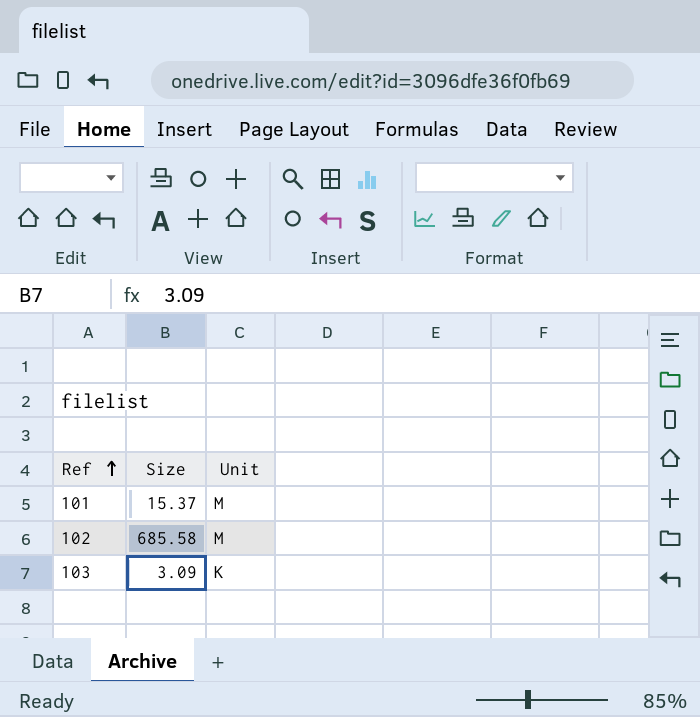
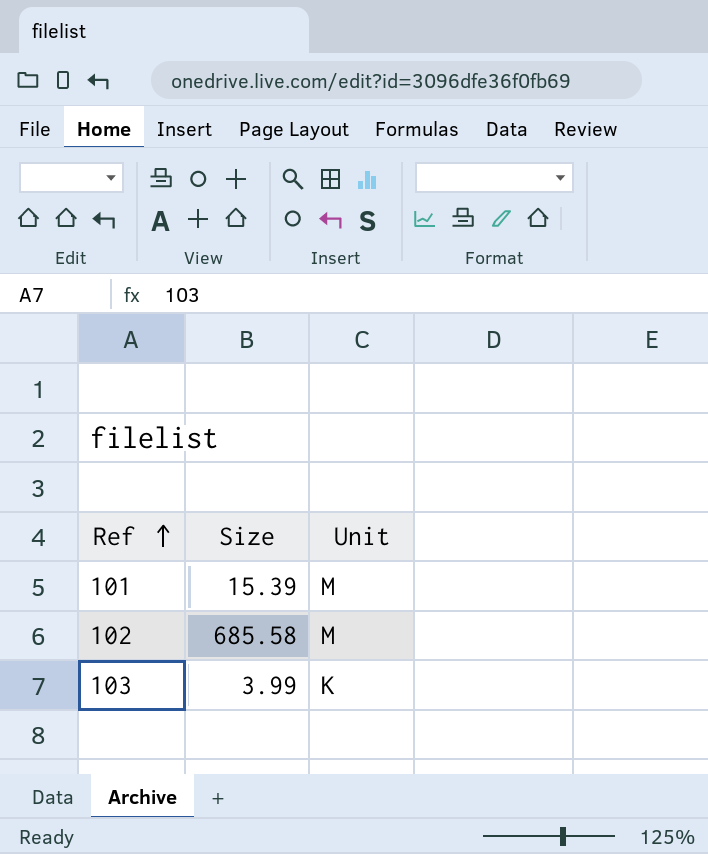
101 | Size: 15.37 -> 15.39
103 | Size: 3.09 -> 3.99

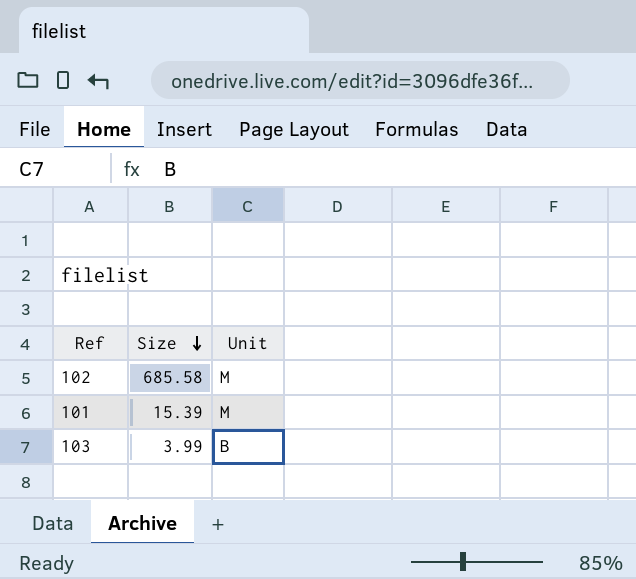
row order: Ref ascending -> Size descending
103 | Unit: K -> B

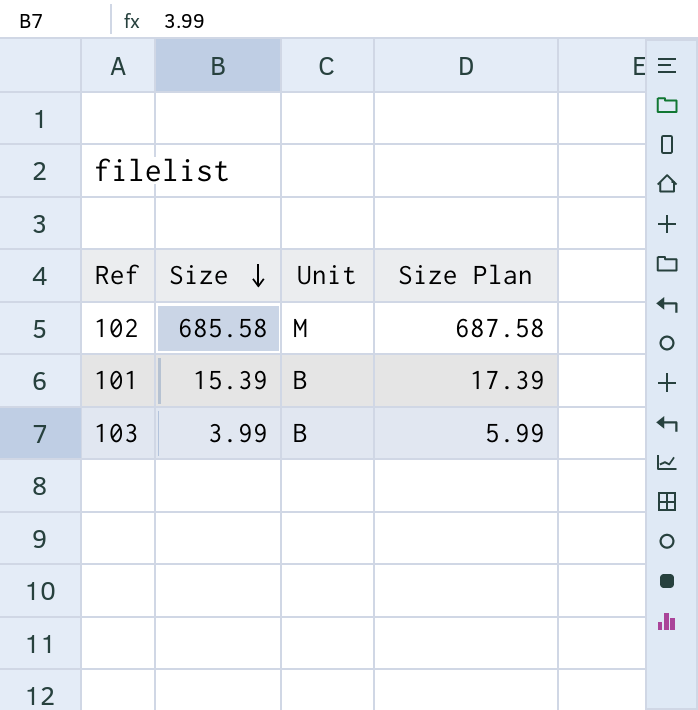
column Size Plan | formula: none -> [Size] + 2
101 | Unit: M -> B

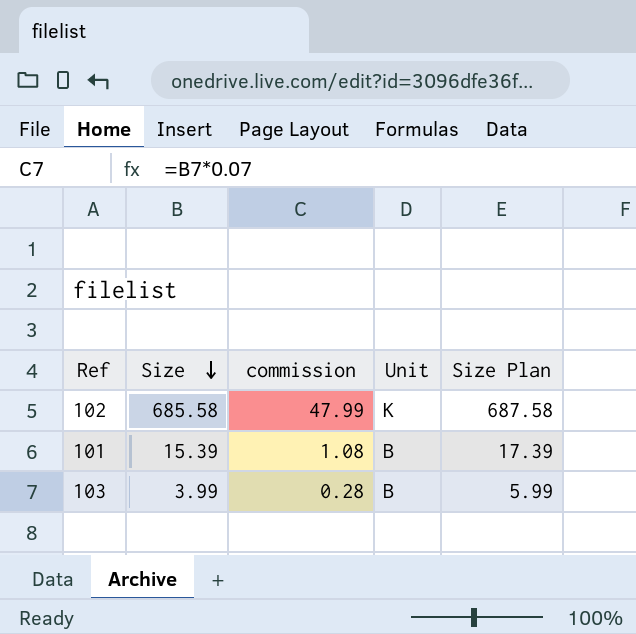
column commission | formula: none -> [Size] * 0.07
102 | Unit: M -> K

